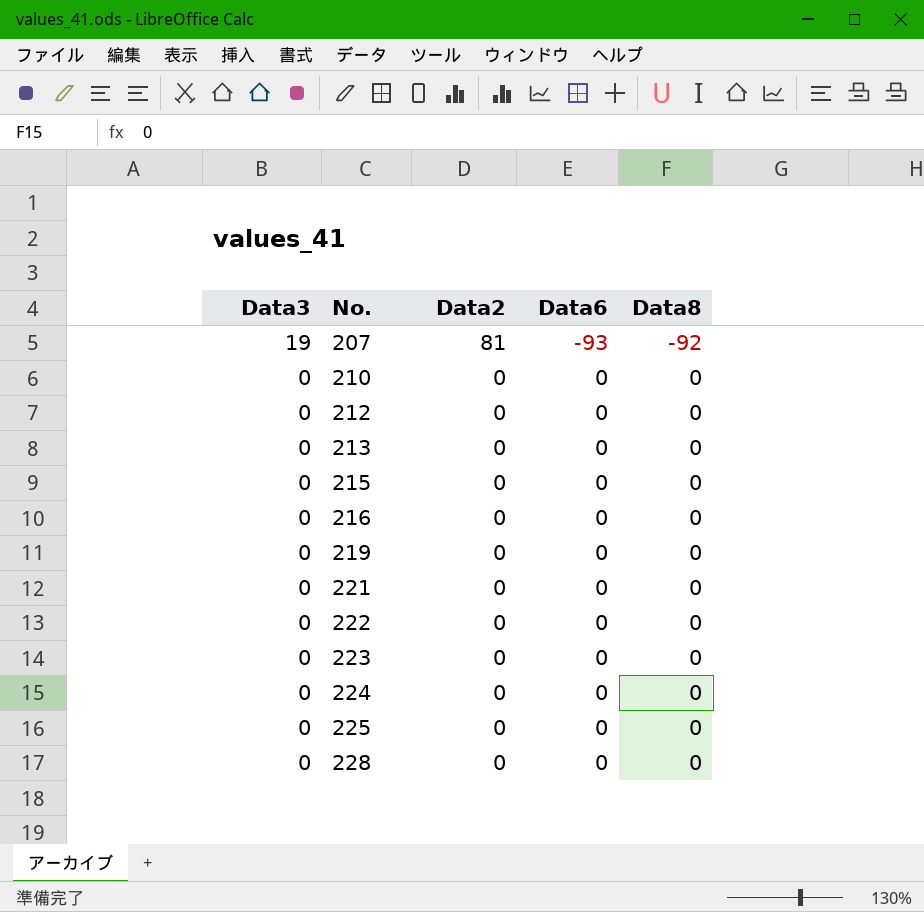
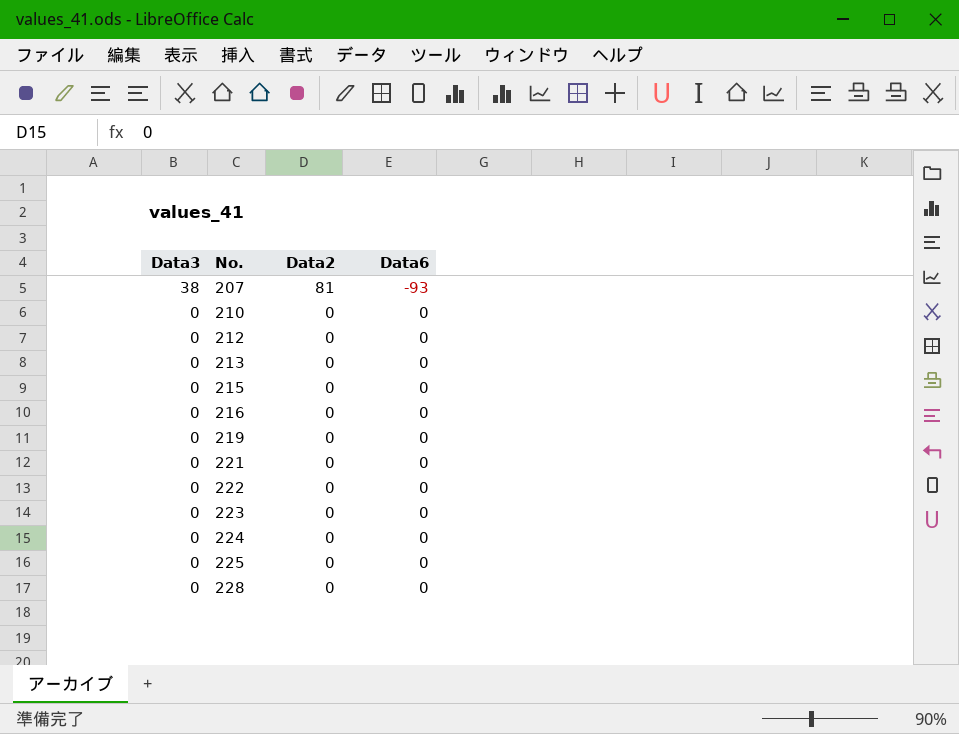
column Data8 | position: 5 -> none
207 | Data3: 19 -> 38

